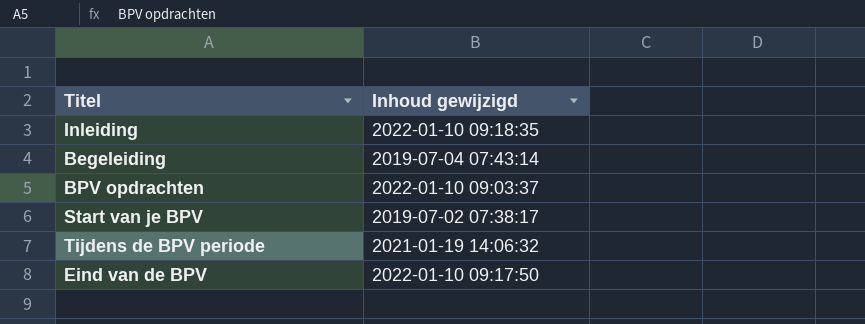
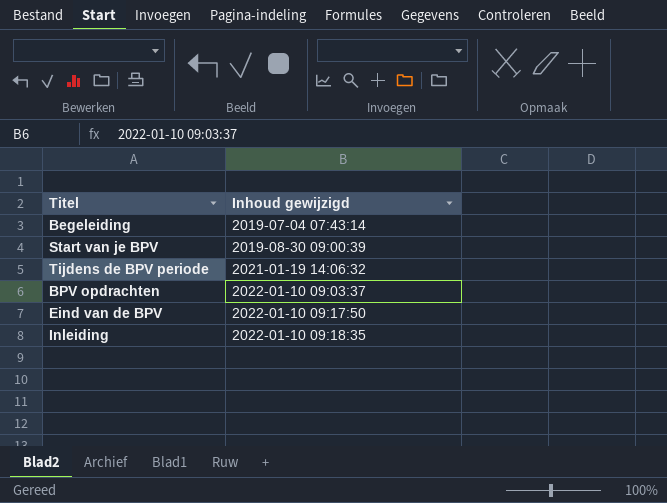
row order: none -> Inhoud gewijzigd ascending
Start van je BPV | Inhoud gewijzigd: 2019-07-02 07:38:17 -> 2019-08-30 09:00:39

